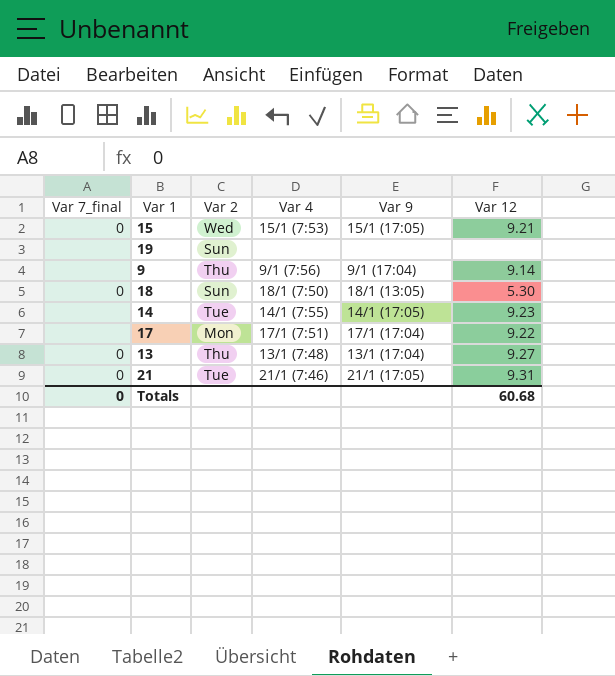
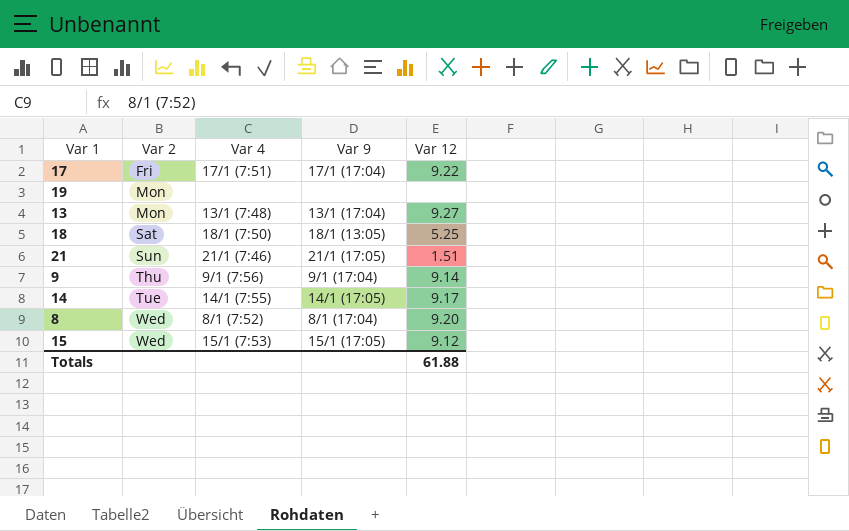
row order: none -> Var 2 ascending
column Var 7_final | position: 1 -> none
17 | Var 2: Mon -> Fri
19 | Var 2: Sun -> Mon
13 | Var 2: Thu -> Mon
18 | Var 2: Sun -> Sat
18 | Var 12: 5.30 -> 5.25
21 | Var 2: Tue -> Sun
21 | Var 12: 9.31 -> 1.51
14 | Var 12: 9.23 -> 9.17
row 8: none -> Wed | 8/1 (7:52) | 8/1 (17:04) | 9.20
15 | Var 12: 9.21 -> 9.12
Totals | Var 12: 60.68 -> 61.88

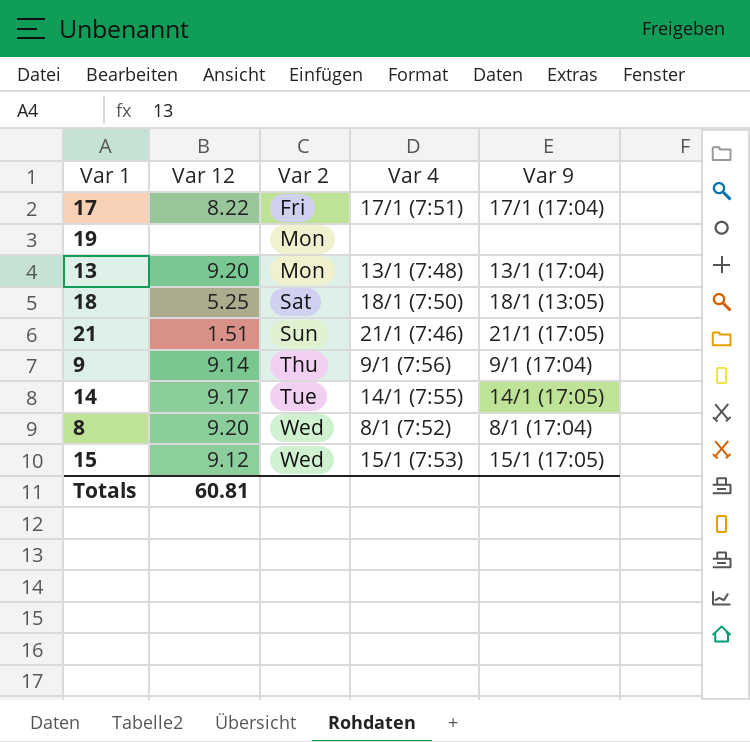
column Var 12 | position: 5 -> 2
17 | Var 12: 9.22 -> 8.22
13 | Var 12: 9.27 -> 9.20
Totals | Var 12: 61.88 -> 60.81

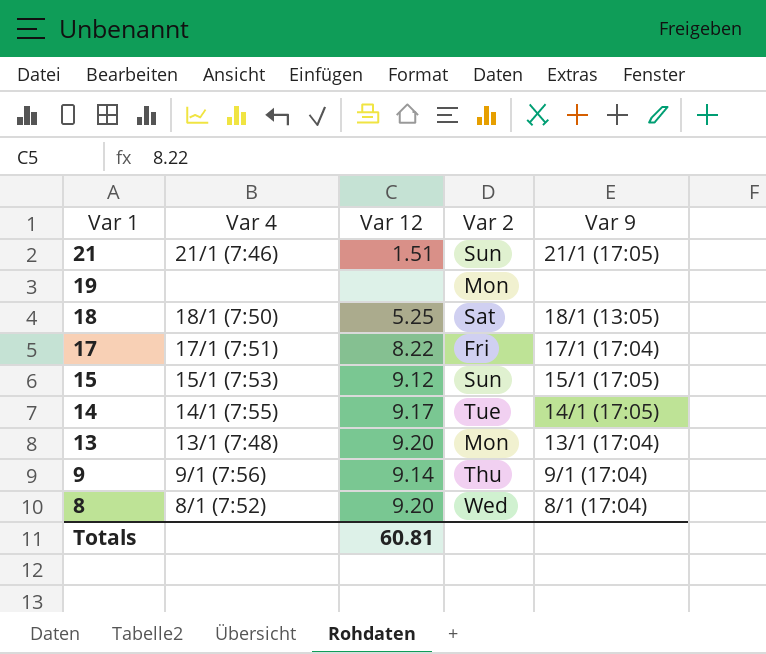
row order: Var 2 ascending -> Var 1 descending
column Var 4 | position: 4 -> 2
15 | Var 2: Wed -> Sun

